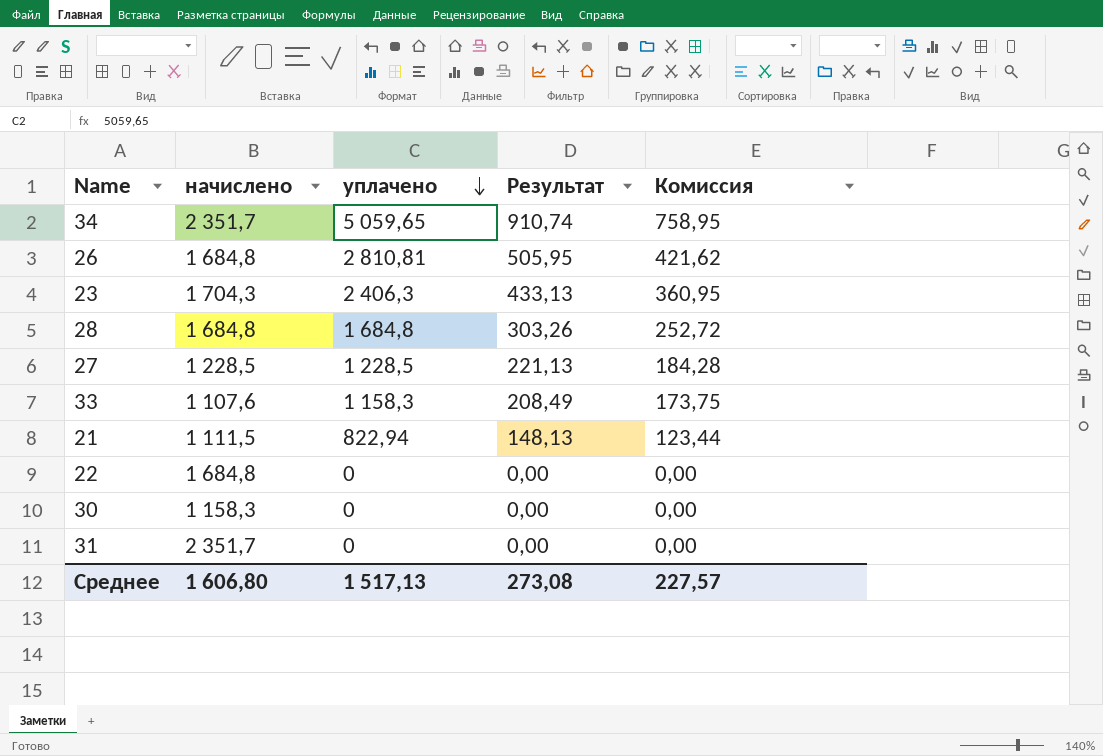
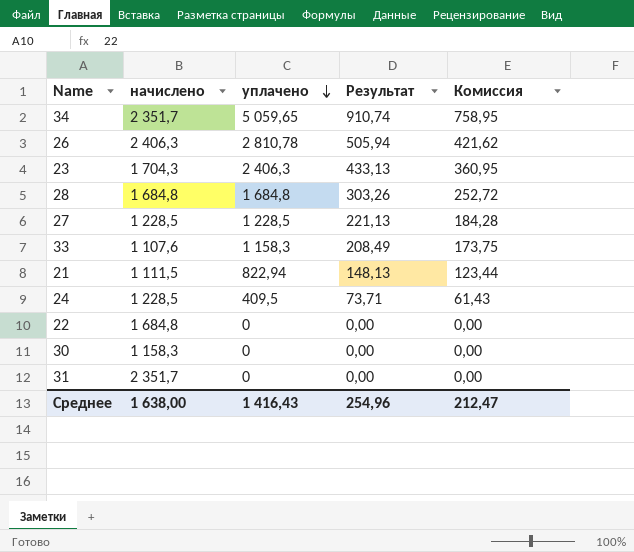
26 | начислено: 1 684,8 -> 2 406,3
26 | уплачено: 2 810,81 -> 2 810,78
26 | Результат: 505,95 -> 505,94
row 24: none -> 1 228,5 | 409,5 | 73,71 | 61,43
Среднее | начислено: 1 606,80 -> 1 638,00
Среднее | уплачено: 1 517,13 -> 1 416,43
Среднее | Результат: 273,08 -> 254,96
Среднее | Комиссия: 227,57 -> 212,47

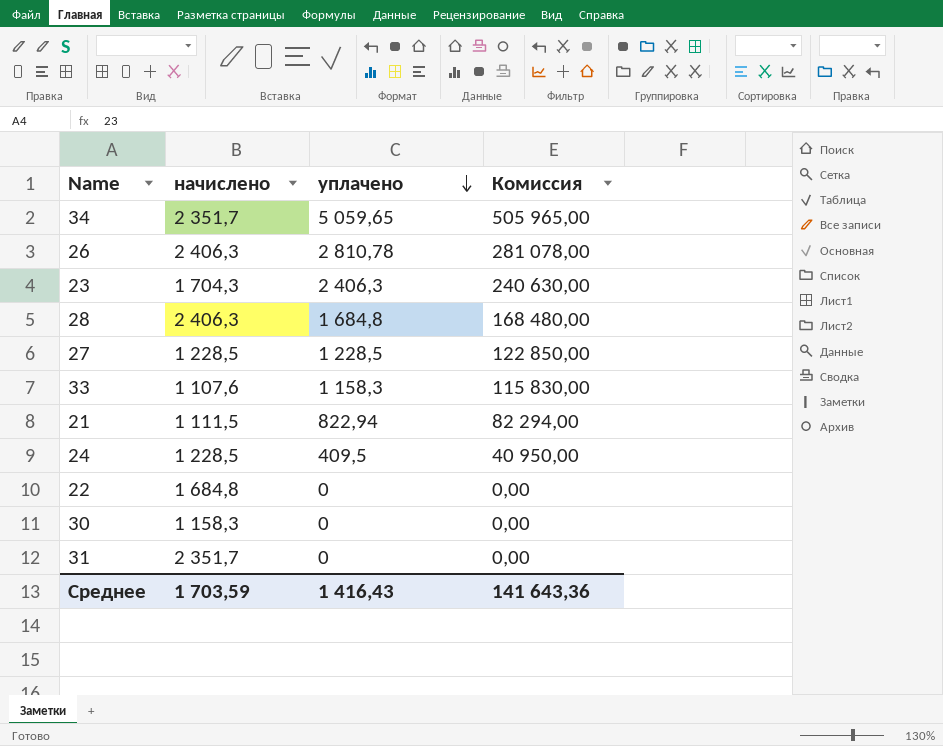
column Результат | formula: [уплачено] * 0,18 -> none
column Комиссия | formula: [уплачено] * 0,15 -> [уплачено] * 100
28 | начислено: 1 684,8 -> 2 406,3
Среднее | начислено: 1 638,00 -> 1 703,59
Среднее | Комиссия: 212,47 -> 141 643,36

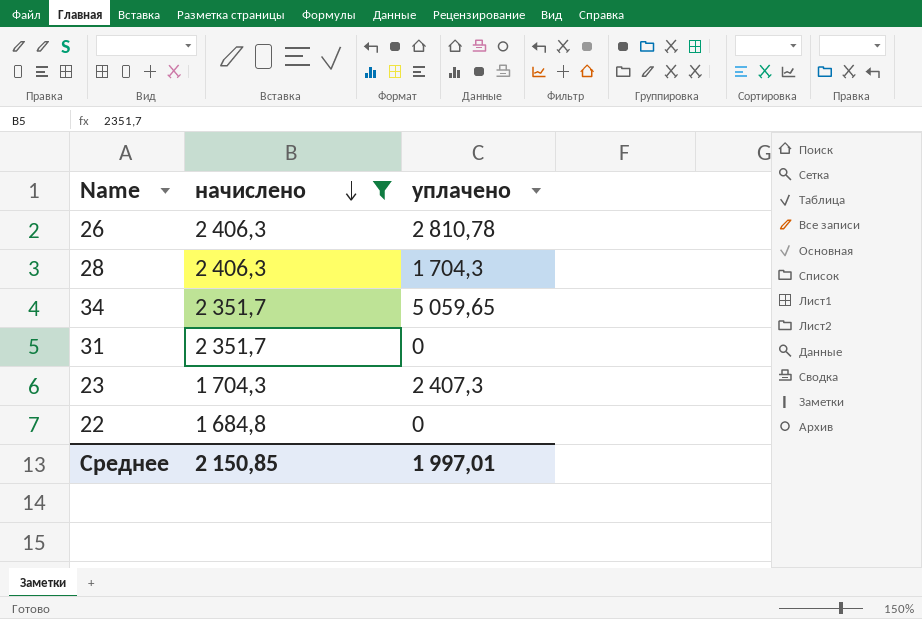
filter: none -> начислено >= 1 684,8
row order: уплачено descending -> начислено descending
column Комиссия | formula: [уплачено] * 100 -> none
28 | уплачено: 1 684,8 -> 1 704,3
23 | уплачено: 2 406,3 -> 2 407,3
Среднее | начислено: 1 703,59 -> 2 150,85
Среднее | уплачено: 1 416,43 -> 1 997,01

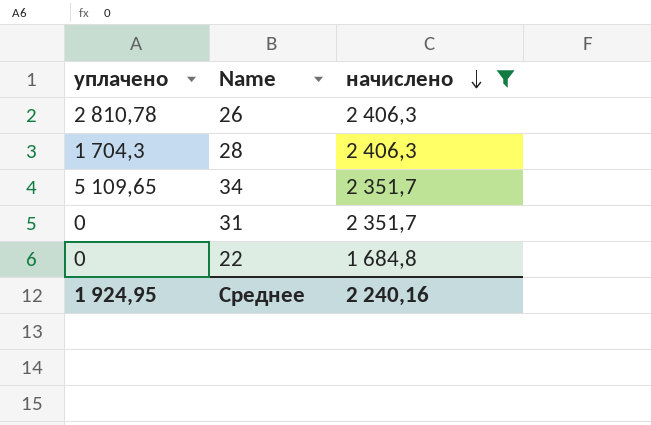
column уплачено | position: 3 -> 1
row 23: 1 704,3 | 2 407,3 -> none
34 | уплачено: 5 059,65 -> 5 109,65
Среднее | уплачено: 1 997,01 -> 1 924,95
Среднее | начислено: 2 150,85 -> 2 240,16

